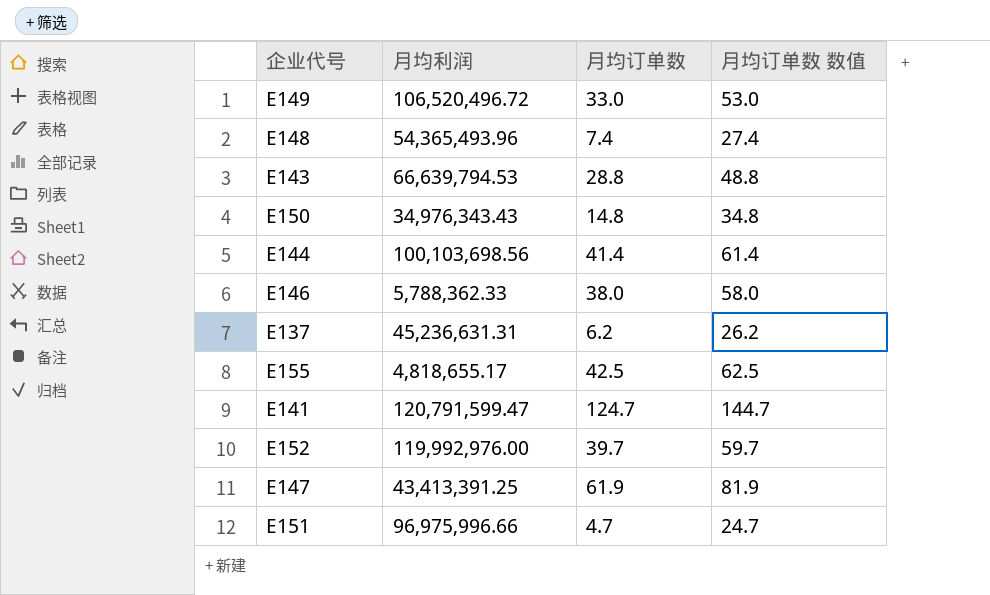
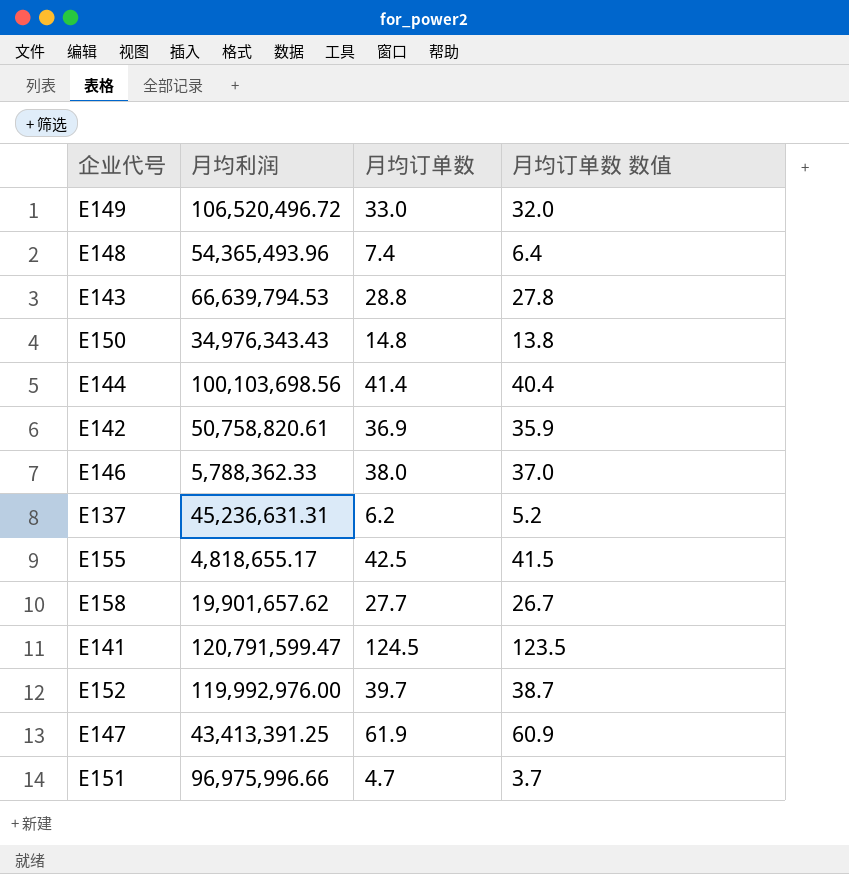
column 月均订单数 数值 | formula: [月均订单数] + 20 -> [月均订单数] - 1
row E142: none -> 50,758,820.61 | 36.9 | 35.9
row E158: none -> 19,901,657.62 | 27.7 | 26.7
E141 | 月均订单数: 124.7 -> 124.5

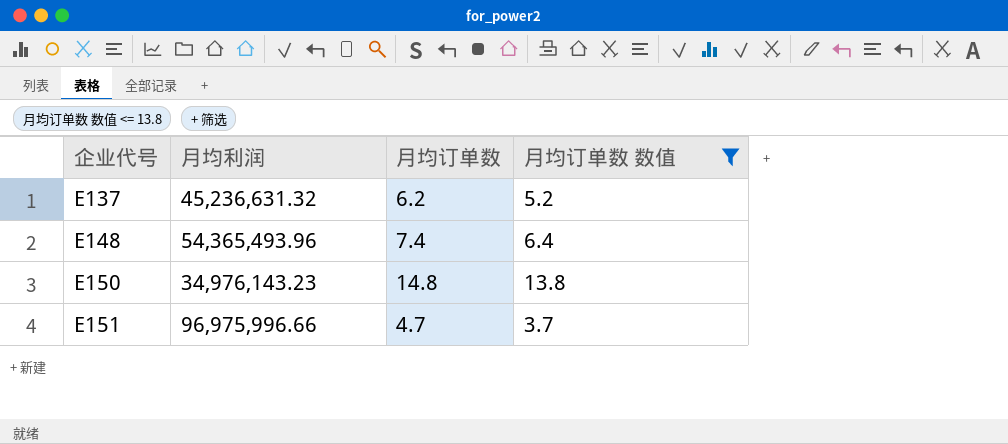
filter: none -> 月均订单数 数值 <= 13.8
row order: none -> 企业代号 ascending
E137 | 月均利润: 45,236,631.31 -> 45,236,631.32
E150 | 月均利润: 34,976,343.43 -> 34,976,143.23

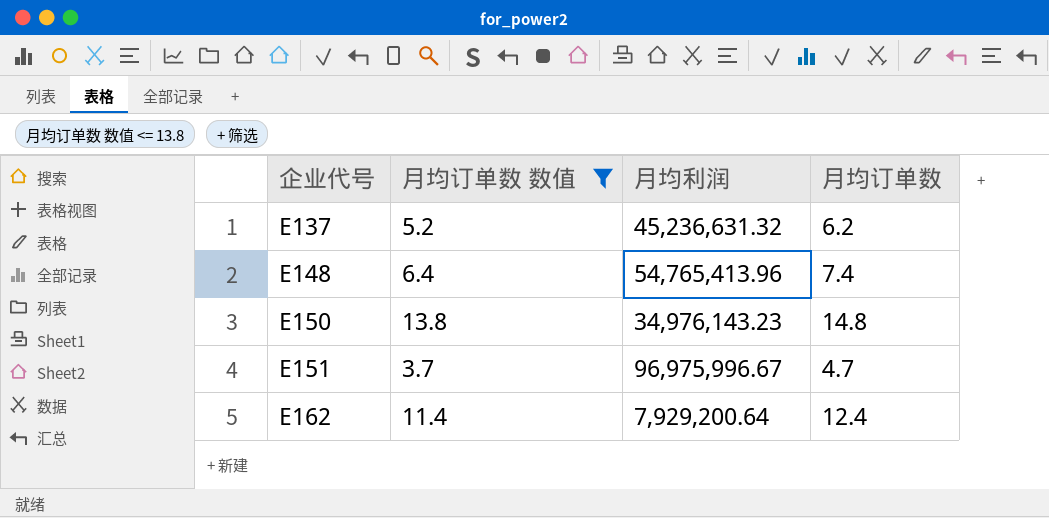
column 月均订单数 数值 | position: 4 -> 2
E148 | 月均利润: 54,365,493.96 -> 54,765,413.96
E151 | 月均利润: 96,975,996.66 -> 96,975,996.67
row E162: none -> 11.4 | 7,929,200.64 | 12.4

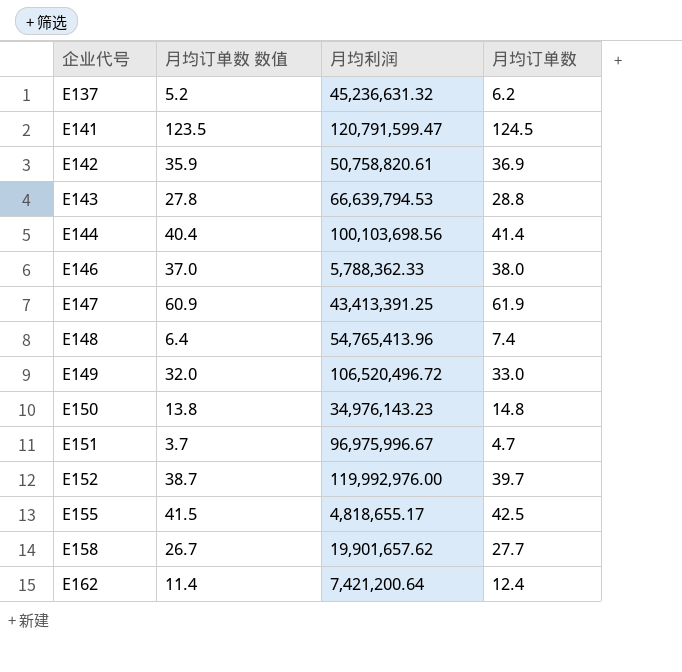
filter: 月均订单数 数值 <= 13.8 -> none
E162 | 月均利润: 7,929,200.64 -> 7,421,200.64

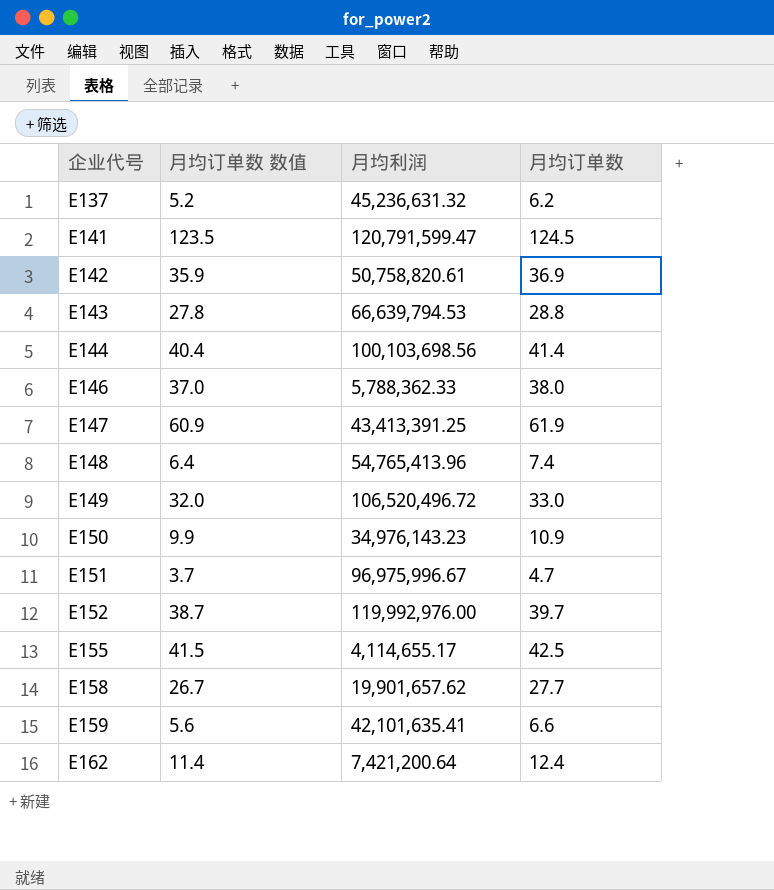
E150 | 月均订单数 数值: 13.8 -> 9.9
E150 | 月均订单数: 14.8 -> 10.9
E155 | 月均利润: 4,818,655.17 -> 4,114,655.17
row E159: none -> 5.6 | 42,101,635.41 | 6.6

